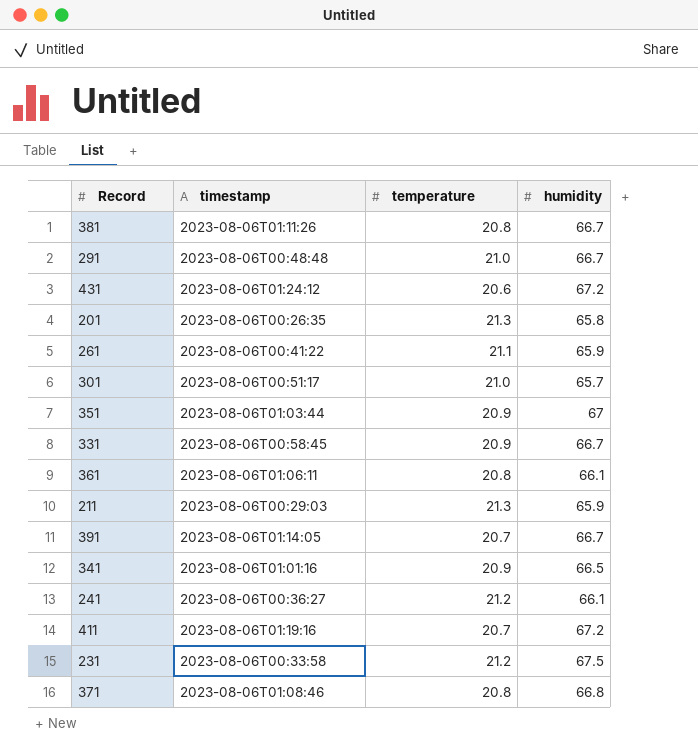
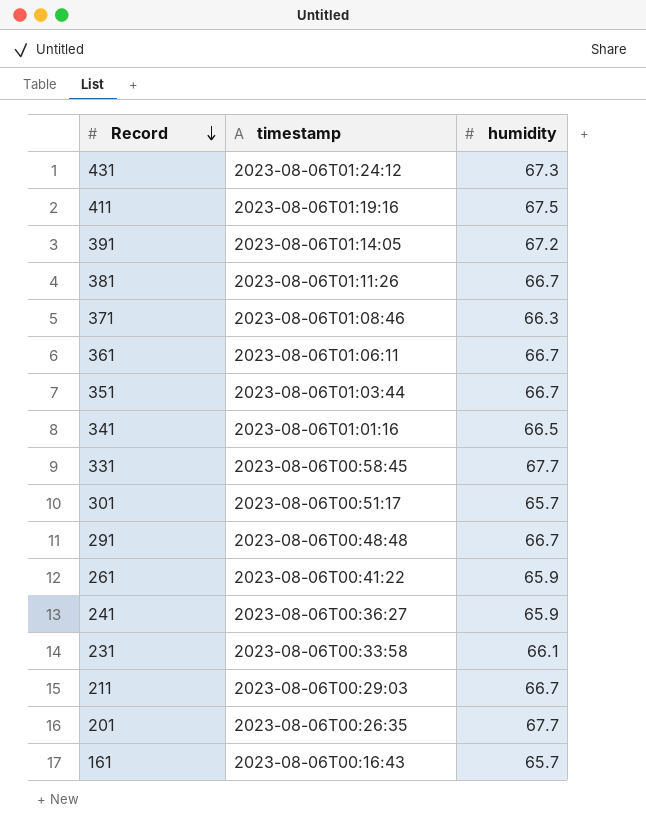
row order: none -> Record descending
column temperature | position: 3 -> none
431 | humidity: 67.2 -> 67.3
411 | humidity: 67.2 -> 67.5
391 | humidity: 66.7 -> 67.2
371 | humidity: 66.8 -> 66.3
361 | humidity: 66.1 -> 66.7
351 | humidity: 67 -> 66.7
331 | humidity: 66.7 -> 67.7
241 | humidity: 66.1 -> 65.9
231 | humidity: 67.5 -> 66.1
211 | humidity: 65.9 -> 66.7
201 | humidity: 65.8 -> 67.7
row 161: none -> 2023-08-06T00:16:43 | 65.7

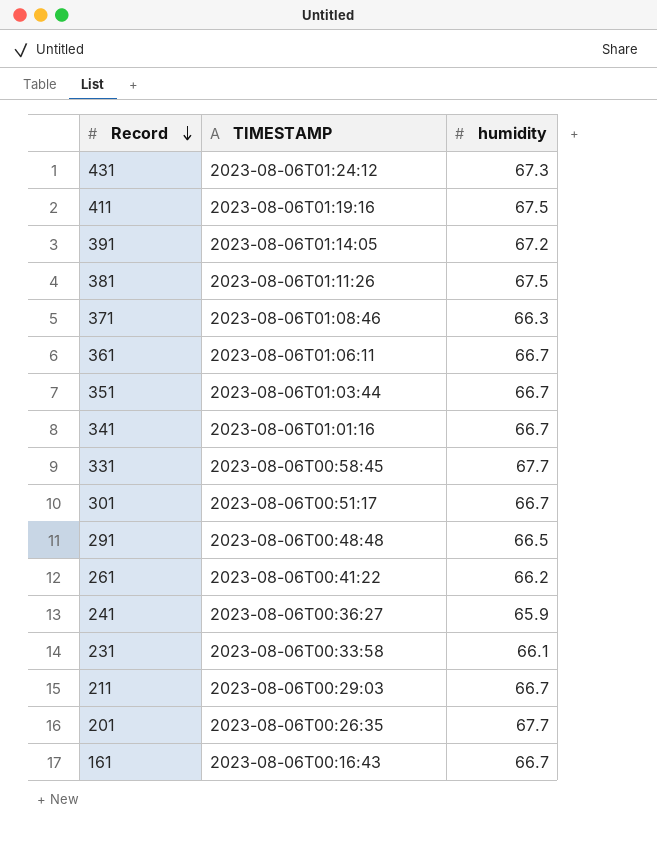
column name: timestamp -> TIMESTAMP
381 | humidity: 66.7 -> 67.5
341 | humidity: 66.5 -> 66.7
301 | humidity: 65.7 -> 66.7
291 | humidity: 66.7 -> 66.5
261 | humidity: 65.9 -> 66.2
161 | humidity: 65.7 -> 66.7

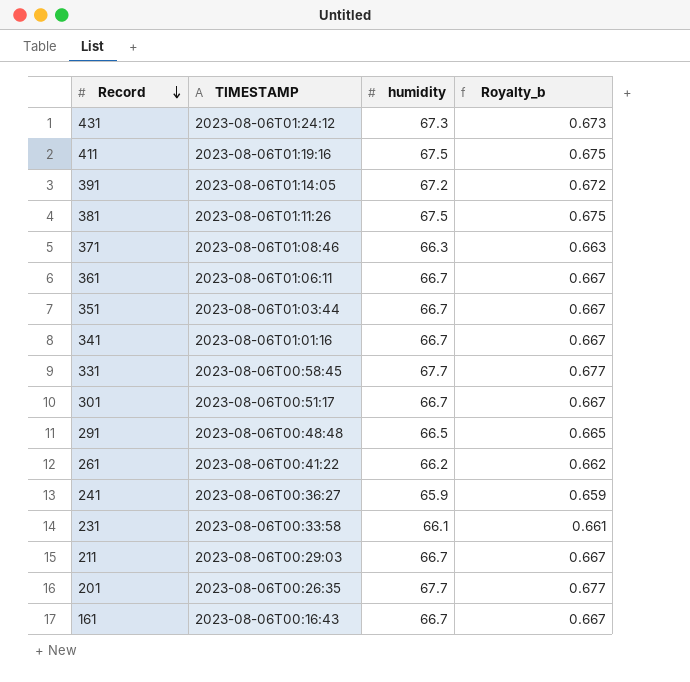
column Royalty_b | formula: none -> [humidity] * 0.01

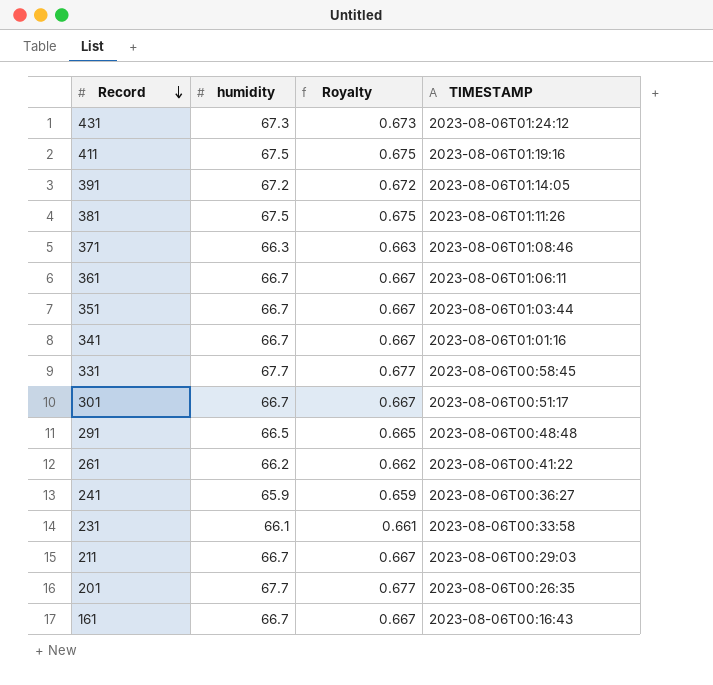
column name: Royalty_b -> Royalty
column TIMESTAMP | position: 2 -> 4

